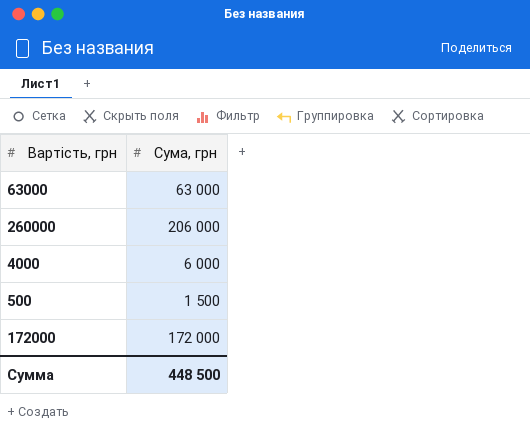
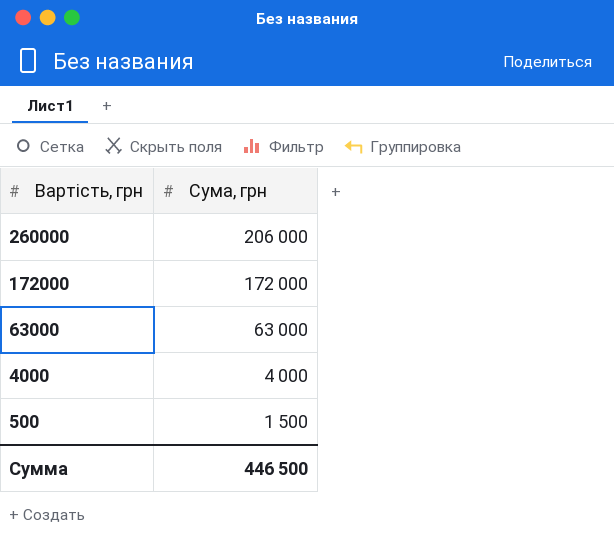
row order: none -> Вартість, грн descending
4000 | Сума, грн: 6 000 -> 4 000
Сумма | Сума, грн: 448 500 -> 446 500

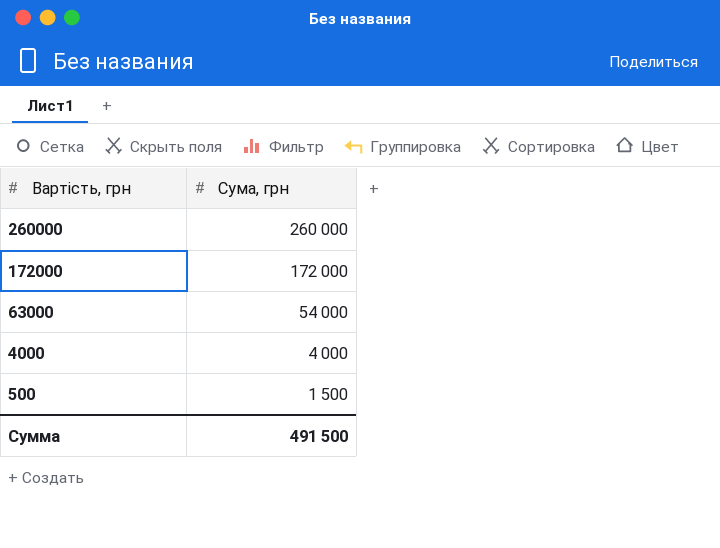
260000 | Сума, грн: 206 000 -> 260 000
63000 | Сума, грн: 63 000 -> 54 000
Сумма | Сума, грн: 446 500 -> 491 500

